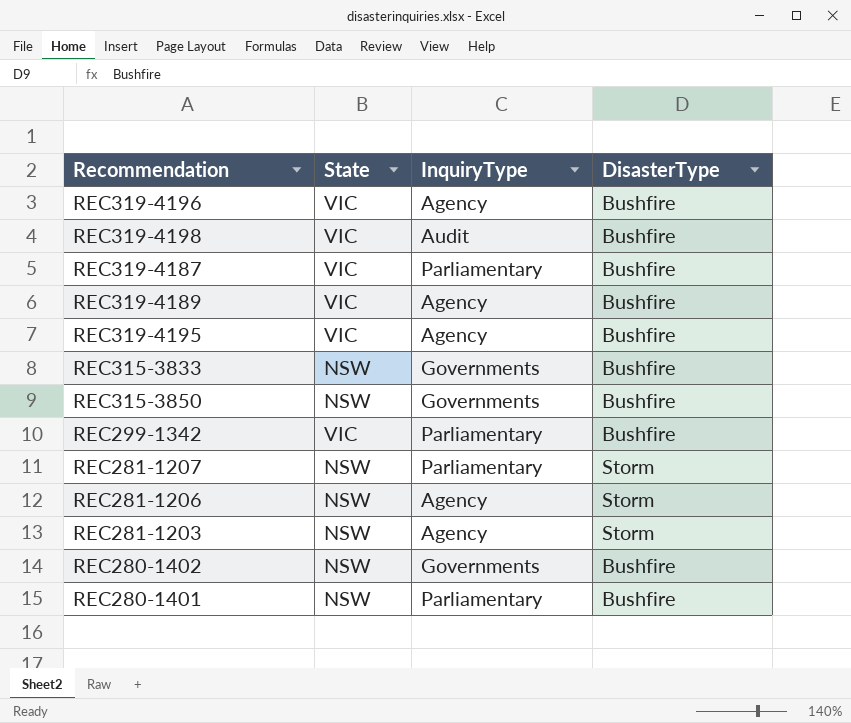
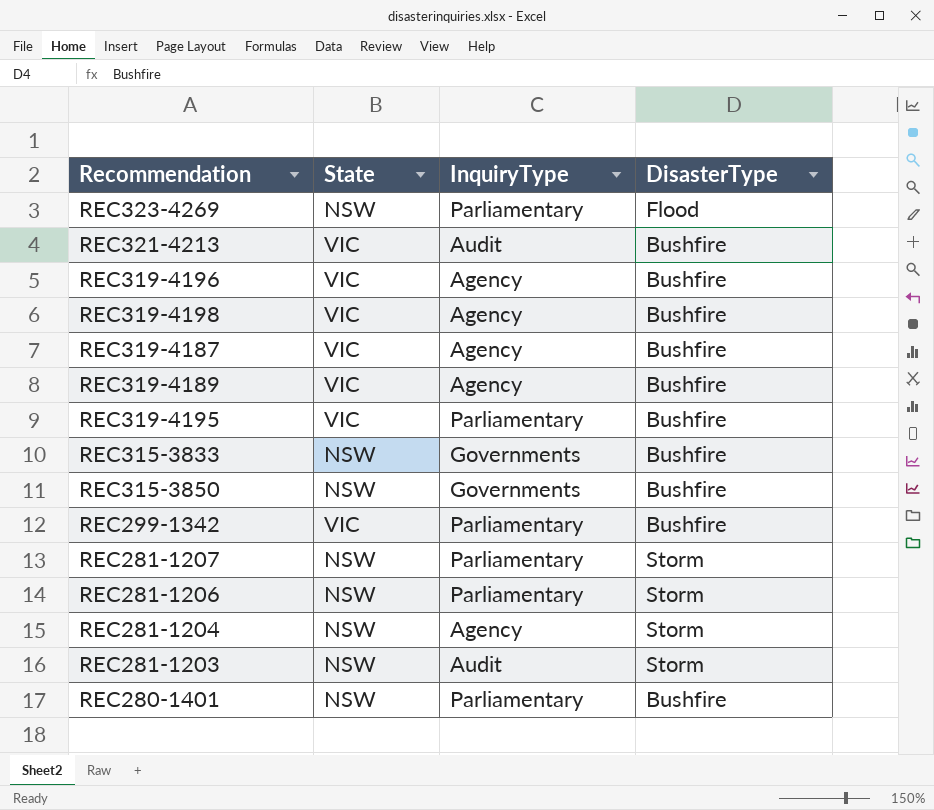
row REC280-1402: NSW | Governments | Bushfire -> none
row REC323-4269: none -> NSW | Parliamentary | Flood
row REC321-4213: none -> VIC | Audit | Bushfire
REC319-4198 | InquiryType: Audit -> Agency
REC319-4187 | InquiryType: Parliamentary -> Agency
REC319-4195 | InquiryType: Agency -> Parliamentary
REC281-1206 | InquiryType: Agency -> Parliamentary
row REC281-1204: none -> NSW | Agency | Storm
REC281-1203 | InquiryType: Agency -> Audit

